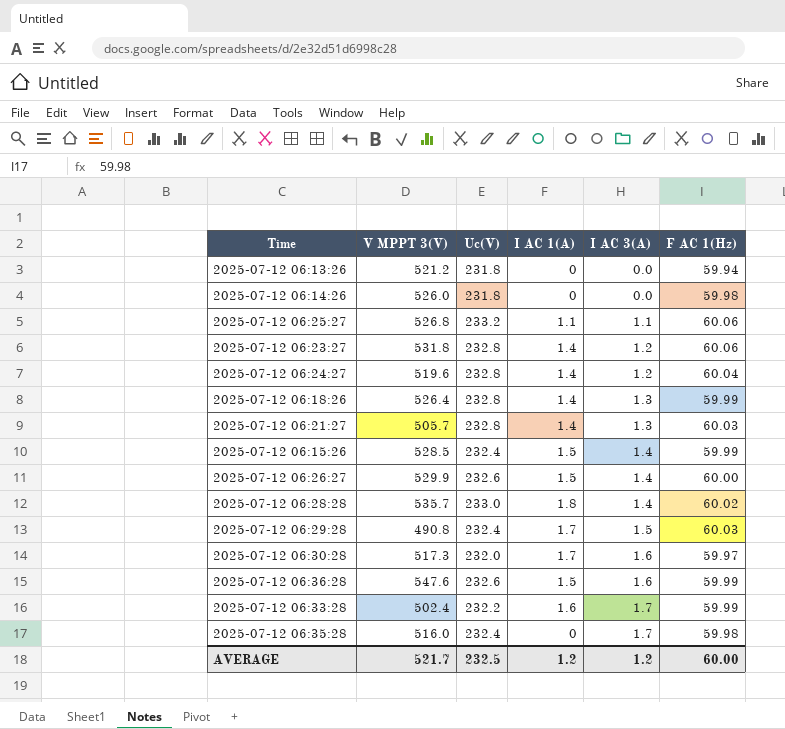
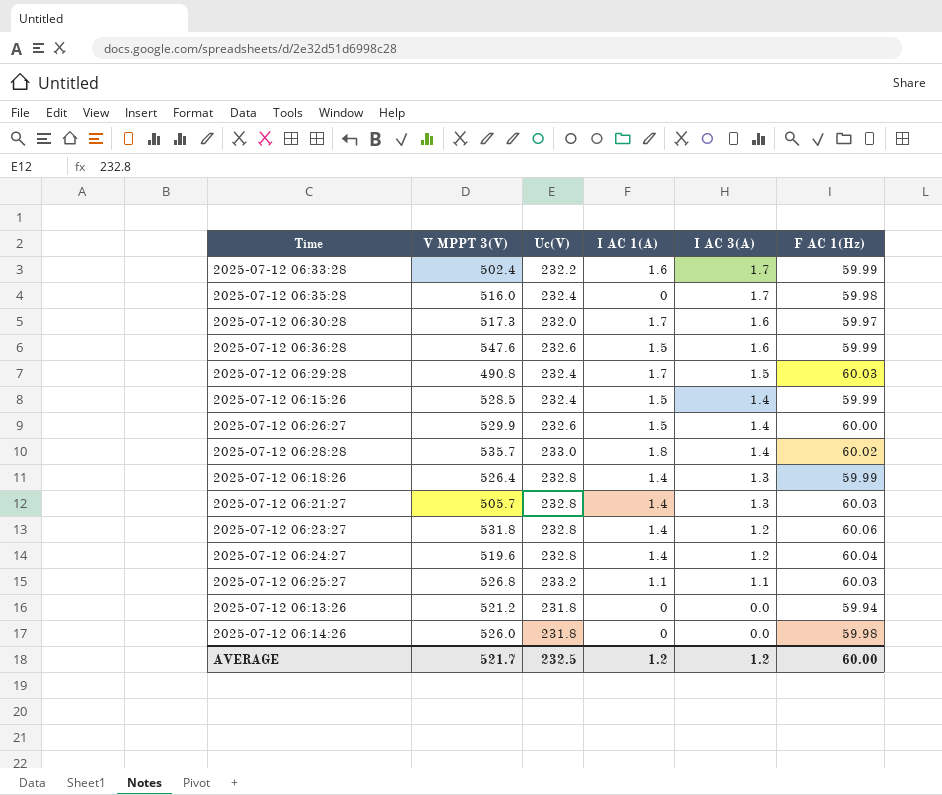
row order: I AC 3(A) ascending -> I AC 3(A) descending
2025-07-12 06:25:27 | F AC 1(Hz): 60.06 -> 60.03

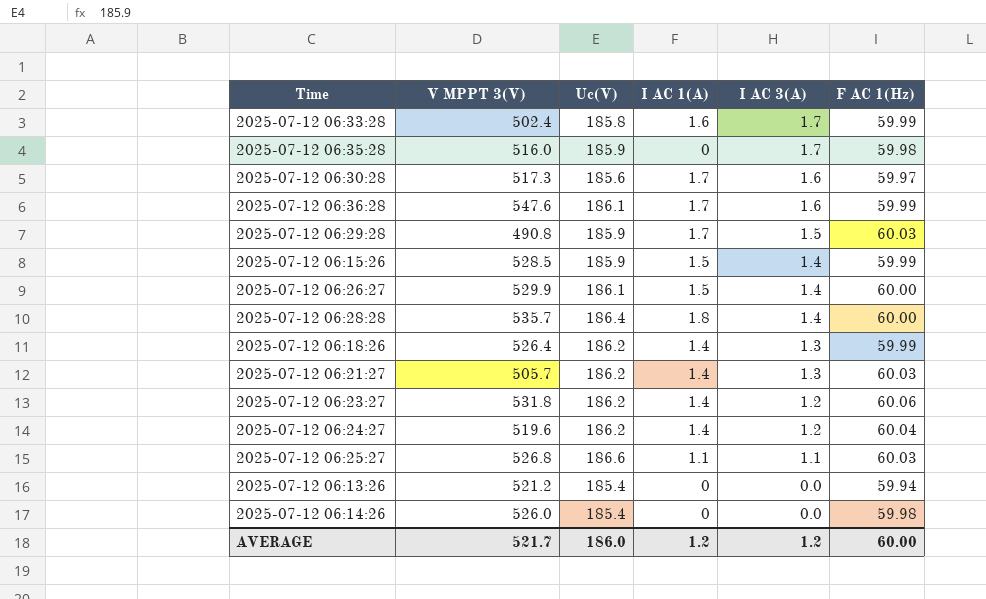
2025-07-12 06:33:28 | Uc(V): 232.2 -> 185.8
2025-07-12 06:35:28 | Uc(V): 232.4 -> 185.9
2025-07-12 06:30:28 | Uc(V): 232.0 -> 185.6
2025-07-12 06:36:28 | Uc(V): 232.6 -> 186.1
2025-07-12 06:36:28 | I AC 1(A): 1.5 -> 1.7
2025-07-12 06:29:28 | Uc(V): 232.4 -> 185.9
2025-07-12 06:15:26 | Uc(V): 232.4 -> 185.9
2025-07-12 06:26:27 | Uc(V): 232.6 -> 186.1
2025-07-12 06:28:28 | Uc(V): 233.0 -> 186.4
2025-07-12 06:28:28 | F AC 1(Hz): 60.02 -> 60.00
2025-07-12 06:18:26 | Uc(V): 232.8 -> 186.2
2025-07-12 06:21:27 | Uc(V): 232.8 -> 186.2
2025-07-12 06:23:27 | Uc(V): 232.8 -> 186.2
2025-07-12 06:24:27 | Uc(V): 232.8 -> 186.2
2025-07-12 06:25:27 | Uc(V): 233.2 -> 186.6
2025-07-12 06:13:26 | Uc(V): 231.8 -> 185.4
2025-07-12 06:14:26 | Uc(V): 231.8 -> 185.4
AVERAGE | Uc(V): 232.5 -> 186.0

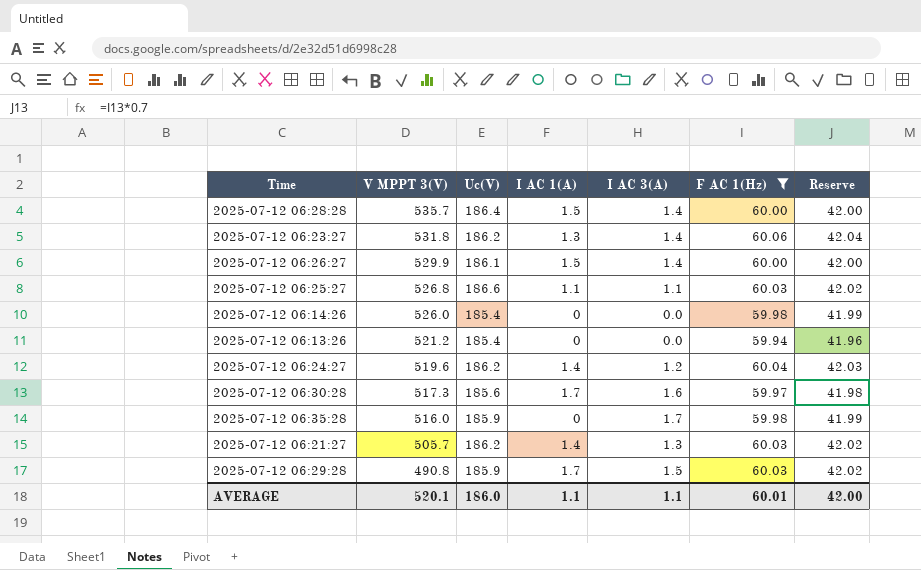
filter: none -> F AC 1(Hz) != 59.99
row order: I AC 3(A) descending -> V MPPT 3(V) descending
column Reserve | formula: none -> [F AC 1(Hz)] * 0.7
2025-07-12 06:28:28 | I AC 1(A): 1.8 -> 1.5
2025-07-12 06:23:27 | I AC 1(A): 1.4 -> 1.3
2025-07-12 06:23:27 | I AC 3(A): 1.2 -> 1.4
AVERAGE | V MPPT 3(V): 521.7 -> 520.1
AVERAGE | I AC 1(A): 1.2 -> 1.1
AVERAGE | I AC 3(A): 1.2 -> 1.1
AVERAGE | F AC 1(Hz): 60.00 -> 60.01

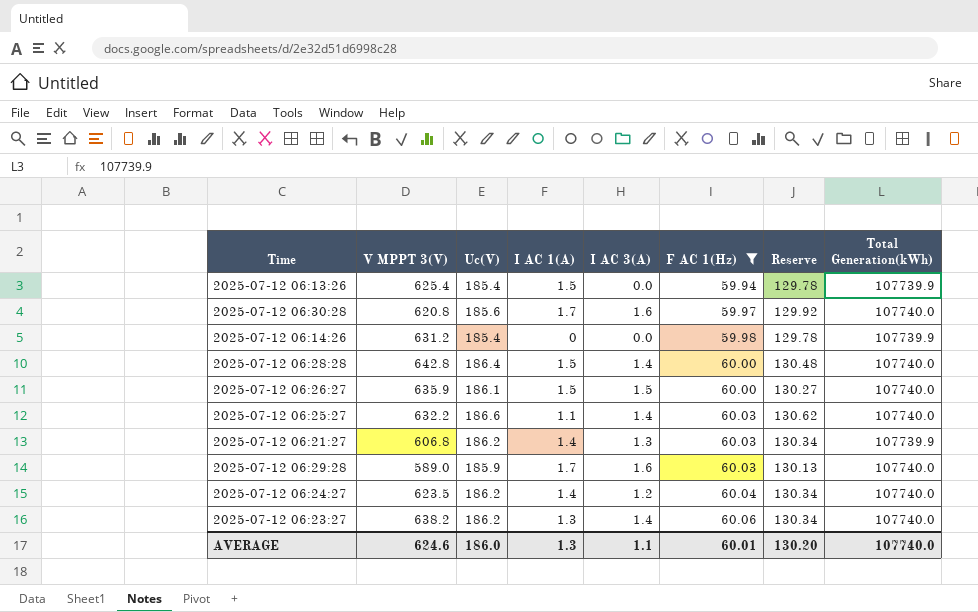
row order: V MPPT 3(V) descending -> F AC 1(Hz) ascending
column Reserve | formula: [F AC 1(Hz)] * 0.7 -> [Uc(V)] * 0.7
column Total Generation(kWh) | position: none -> 8
row 2025-07-12 06:35:28: 516.0 | 185.9 | 0 | 1.7 | 59.98 | 41.99 -> none
2025-07-12 06:13:26 | V MPPT 3(V): 521.2 -> 625.4
2025-07-12 06:13:26 | I AC 1(A): 0 -> 1.5
2025-07-12 06:30:28 | V MPPT 3(V): 517.3 -> 620.8
2025-07-12 06:14:26 | V MPPT 3(V): 526.0 -> 631.2
2025-07-12 06:28:28 | V MPPT 3(V): 535.7 -> 642.8
2025-07-12 06:26:27 | V MPPT 3(V): 529.9 -> 635.9
2025-07-12 06:26:27 | I AC 3(A): 1.4 -> 1.5
2025-07-12 06:25:27 | V MPPT 3(V): 526.8 -> 632.2
2025-07-12 06:25:27 | I AC 3(A): 1.1 -> 1.4
2025-07-12 06:21:27 | V MPPT 3(V): 505.7 -> 606.8
2025-07-12 06:29:28 | V MPPT 3(V): 490.8 -> 589.0
2025-07-12 06:29:28 | I AC 3(A): 1.5 -> 1.6
2025-07-12 06:24:27 | V MPPT 3(V): 519.6 -> 623.5
2025-07-12 06:23:27 | V MPPT 3(V): 531.8 -> 638.2
AVERAGE | V MPPT 3(V): 520.1 -> 624.6
AVERAGE | I AC 1(A): 1.1 -> 1.3
AVERAGE | Reserve: 42.00 -> 130.20

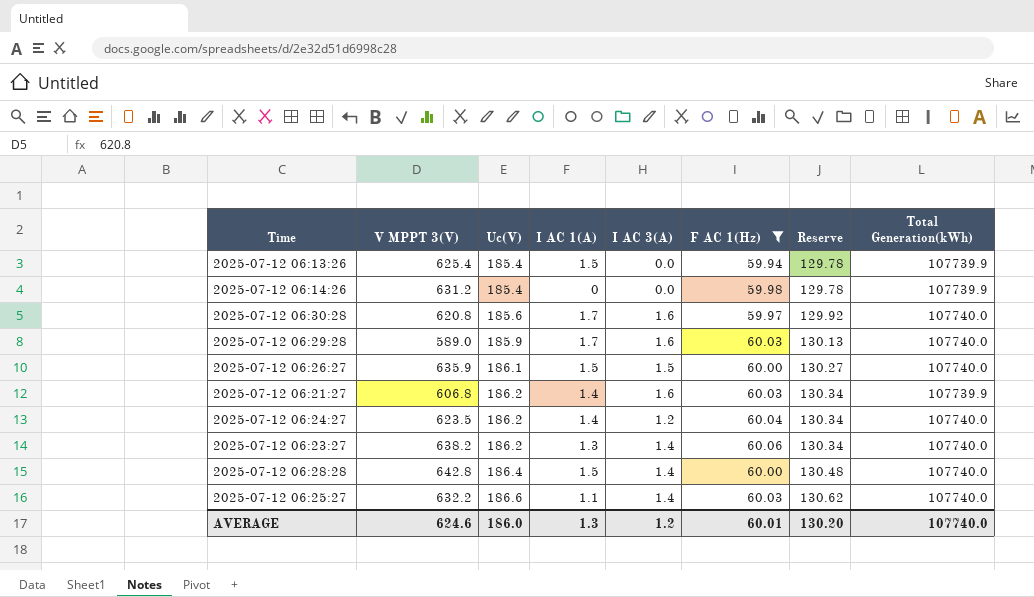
row order: F AC 1(Hz) ascending -> Uc(V) ascending
2025-07-12 06:21:27 | I AC 3(A): 1.3 -> 1.6
AVERAGE | I AC 3(A): 1.1 -> 1.2

